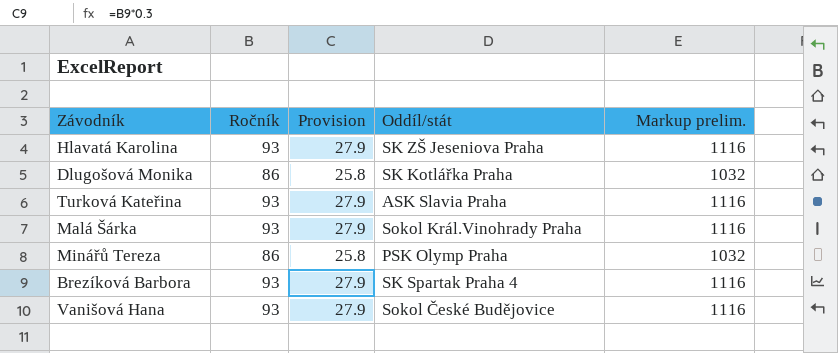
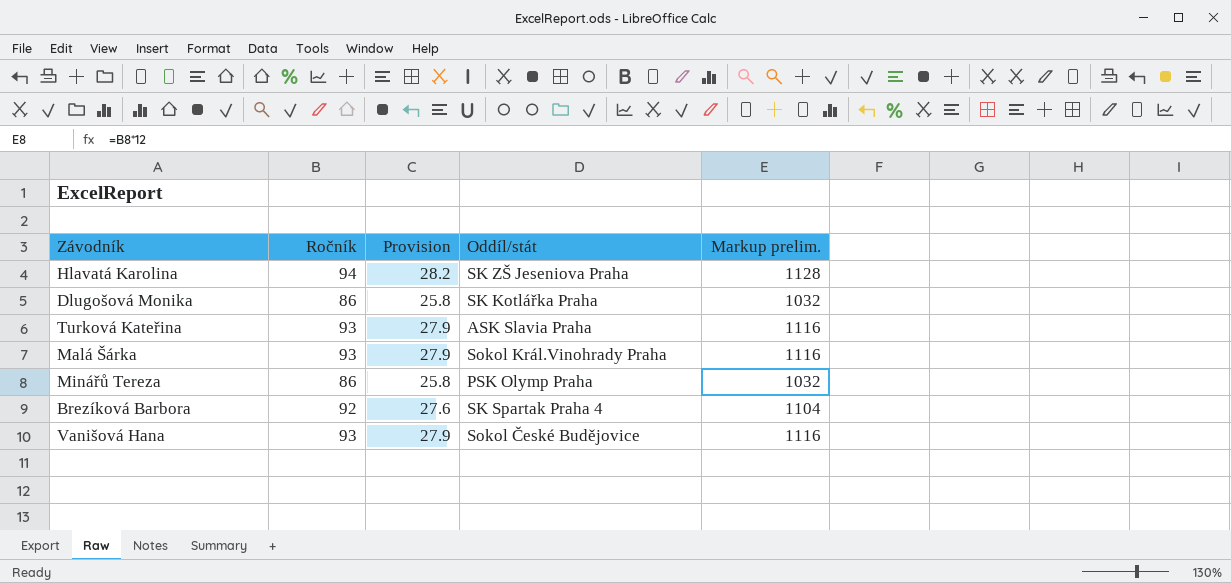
Hlavatá Karolina | Ročník: 93 -> 94
Hlavatá Karolina | Provision: 27.9 -> 28.2
Hlavatá Karolina | Markup prelim.: 1116 -> 1128
Brezíková Barbora | Ročník: 93 -> 92
Brezíková Barbora | Provision: 27.9 -> 27.6
Brezíková Barbora | Markup prelim.: 1116 -> 1104

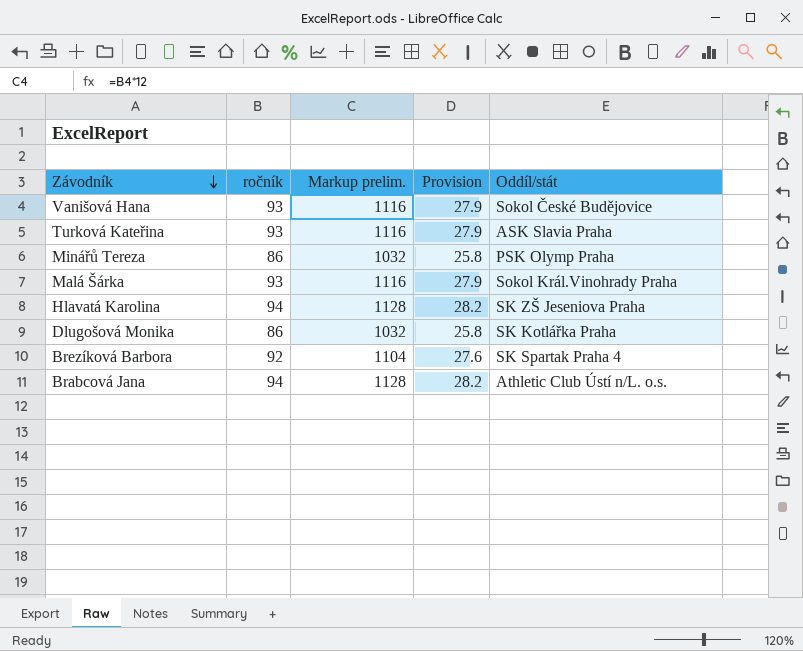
row order: none -> Závodník descending
column name: Ročník -> ročník
column Markup prelim. | position: 5 -> 3
row Brabcová Jana: none -> 94 | 1128 | 28.2 | Athletic Club Ústí n/L. o.s.

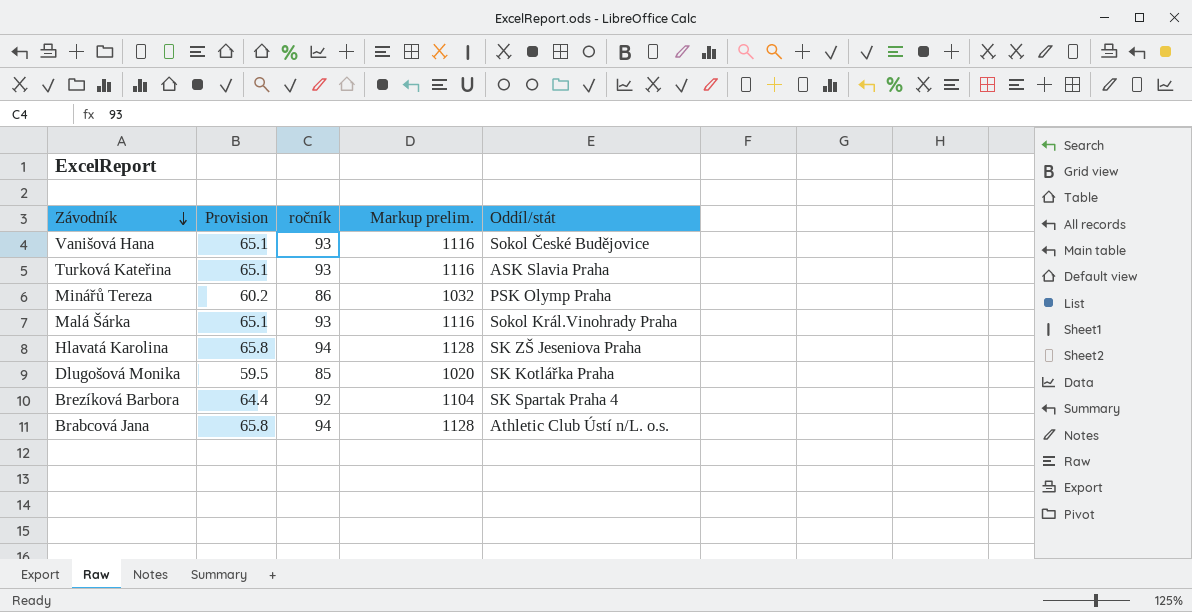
column Provision | formula: [ročník] * 0.3 -> [ročník] * 0.7
column Provision | position: 4 -> 2
Dlugošová Monika | ročník: 86 -> 85
Dlugošová Monika | Markup prelim.: 1032 -> 1020

